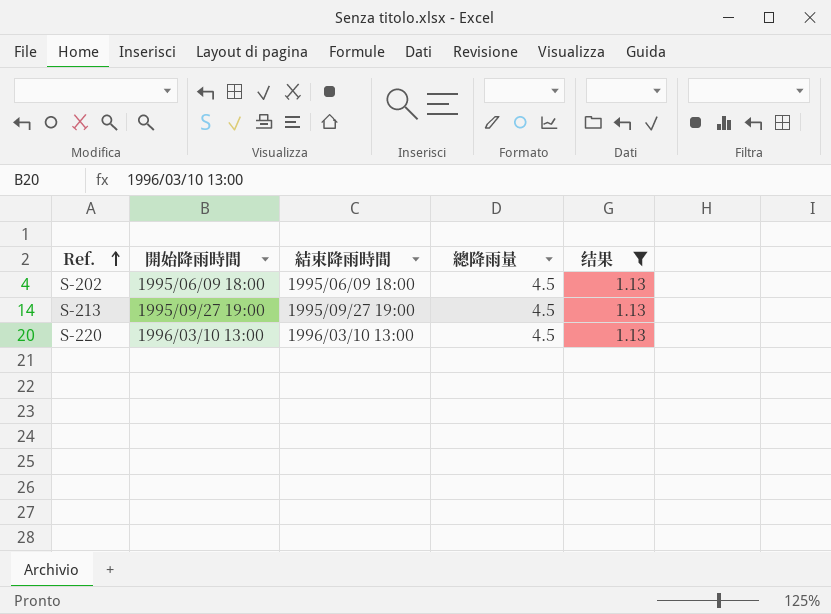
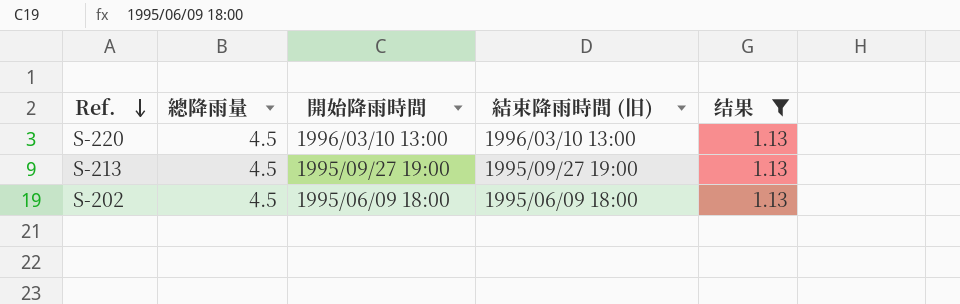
row order: Ref. ascending -> Ref. descending
column 總降雨量 | position: 4 -> 2
column name: 結束降雨時間 -> 結束降雨時間 (旧)

